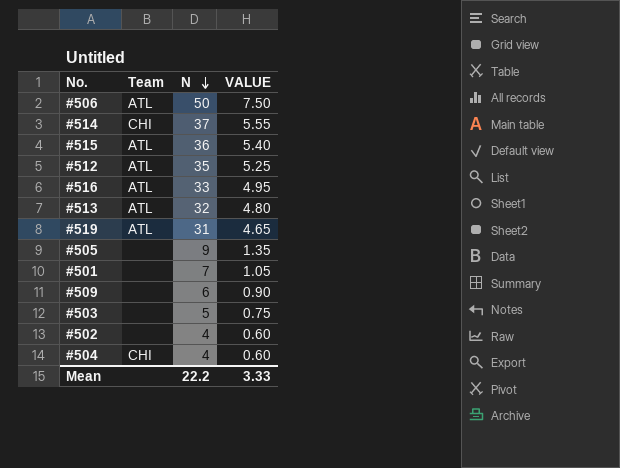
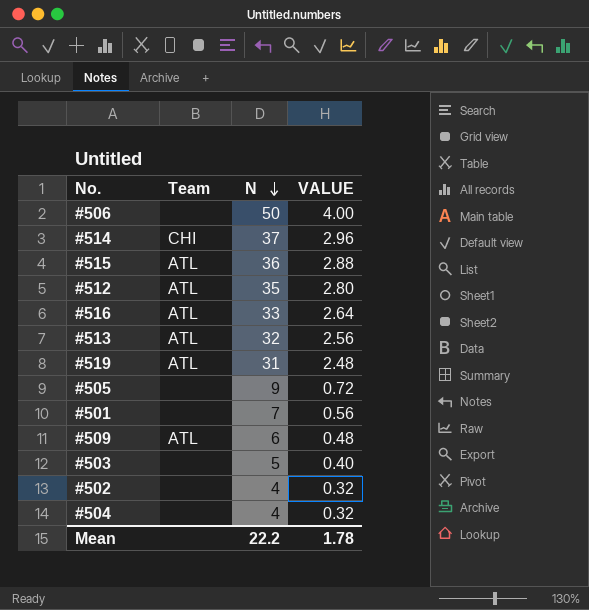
column VALUE | formula: [N] * 0.15 -> [N] * 0.08
#506 | Team: ATL -> none
#509 | Team: none -> ATL
#504 | Team: CHI -> none
Mean | VALUE: 3.33 -> 1.78

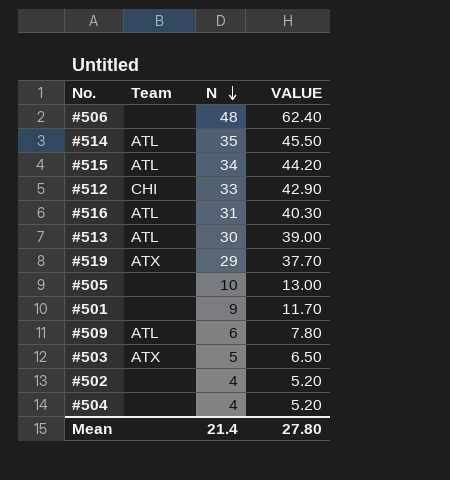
column VALUE | formula: [N] * 0.08 -> [N] * 1.3
#506 | N: 50 -> 48
#514 | Team: CHI -> ATL
#514 | N: 37 -> 35
#515 | N: 36 -> 34
#512 | Team: ATL -> CHI
#512 | N: 35 -> 33
#516 | N: 33 -> 31
#513 | N: 32 -> 30
#519 | Team: ATL -> ATX
#519 | N: 31 -> 29
#505 | N: 9 -> 10
#501 | N: 7 -> 9
#503 | Team: none -> ATX
Mean | N: 22.2 -> 21.4
Mean | VALUE: 1.78 -> 27.80

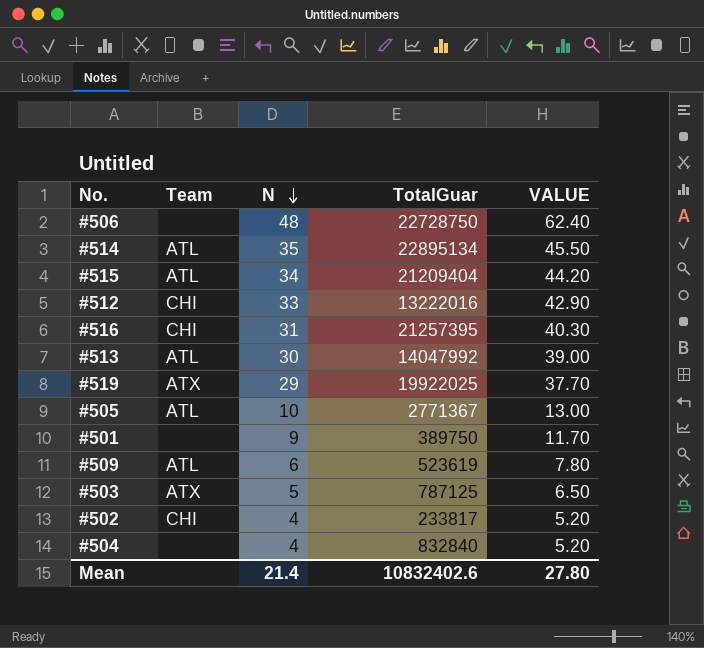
column TotalGuar | position: none -> 4
#516 | Team: ATL -> CHI
#505 | Team: none -> ATL
#502 | Team: none -> CHI

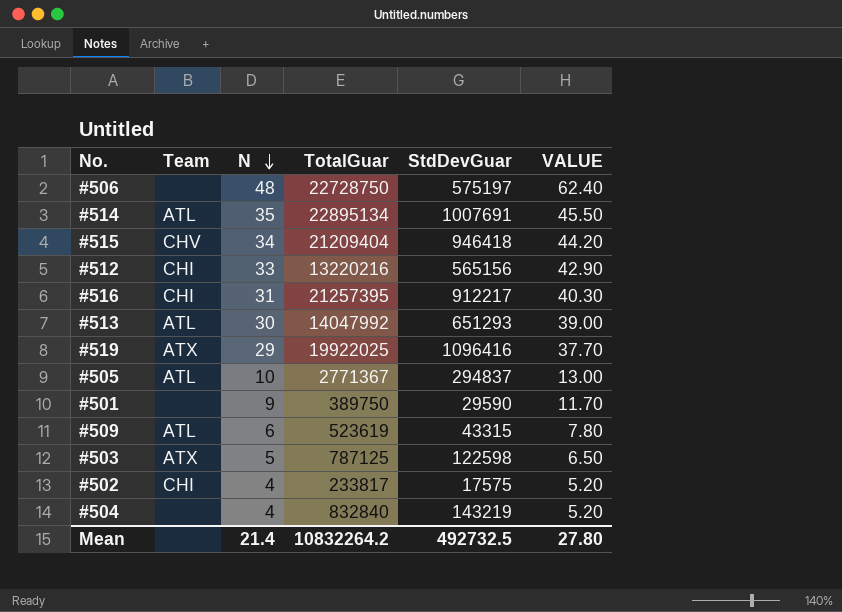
column StdDevGuar | position: none -> 5
#515 | Team: ATL -> CHV
#512 | TotalGuar: 13222016 -> 13220216
Mean | TotalGuar: 10832402.6 -> 10832264.2

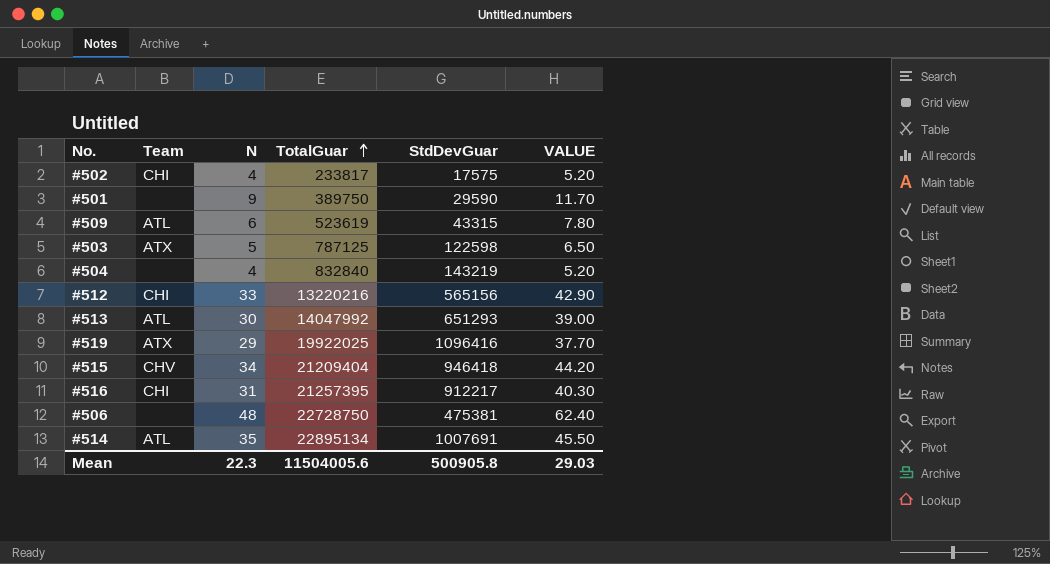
row order: N descending -> TotalGuar ascending
row #505: ATL | 10 | 2771367 | 294837 | 13.00 -> none
#506 | StdDevGuar: 575197 -> 475381
Mean | N: 21.4 -> 22.3
Mean | TotalGuar: 10832264.2 -> 11504005.6
Mean | StdDevGuar: 492732.5 -> 500905.8
Mean | VALUE: 27.80 -> 29.03

